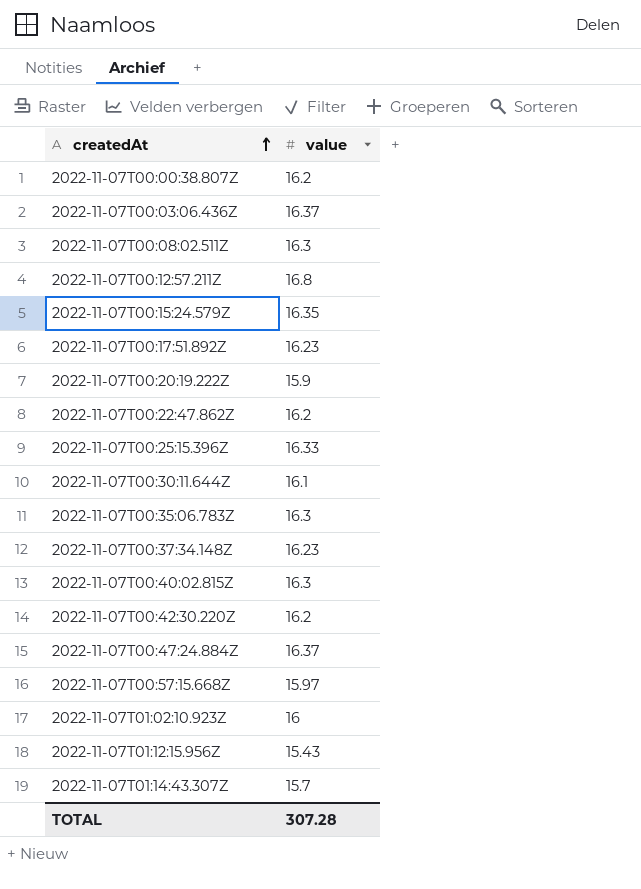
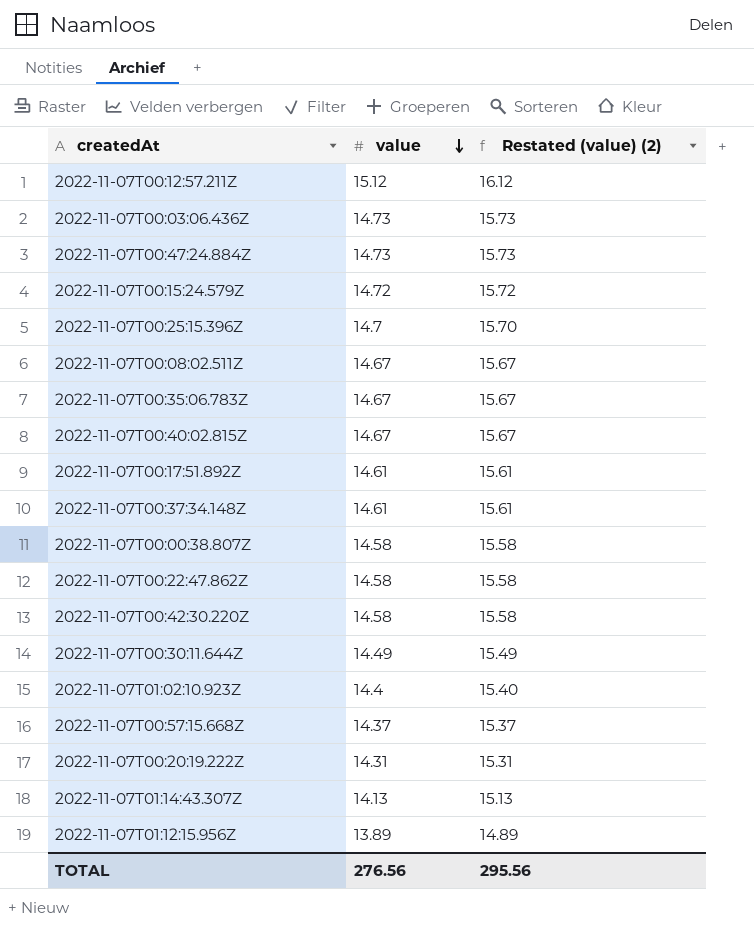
row order: createdAt ascending -> value descending
column Restated (value) (2) | formula: none -> [value] + 1
2022-11-07T00:12:57.211Z | value: 16.8 -> 15.12
2022-11-07T00:03:06.436Z | value: 16.37 -> 14.73
2022-11-07T00:47:24.884Z | value: 16.37 -> 14.73
2022-11-07T00:15:24.579Z | value: 16.35 -> 14.72
2022-11-07T00:25:15.396Z | value: 16.33 -> 14.7
2022-11-07T00:08:02.511Z | value: 16.3 -> 14.67
2022-11-07T00:35:06.783Z | value: 16.3 -> 14.67
2022-11-07T00:40:02.815Z | value: 16.3 -> 14.67
2022-11-07T00:17:51.892Z | value: 16.23 -> 14.61
2022-11-07T00:37:34.148Z | value: 16.23 -> 14.61
2022-11-07T00:00:38.807Z | value: 16.2 -> 14.58
2022-11-07T00:22:47.862Z | value: 16.2 -> 14.58
2022-11-07T00:42:30.220Z | value: 16.2 -> 14.58
2022-11-07T00:30:11.644Z | value: 16.1 -> 14.49
2022-11-07T01:02:10.923Z | value: 16 -> 14.4
2022-11-07T00:57:15.668Z | value: 15.97 -> 14.37
2022-11-07T00:20:19.222Z | value: 15.9 -> 14.31
2022-11-07T01:14:43.307Z | value: 15.7 -> 14.13
2022-11-07T01:12:15.956Z | value: 15.43 -> 13.89
TOTAL | value: 307.28 -> 276.56

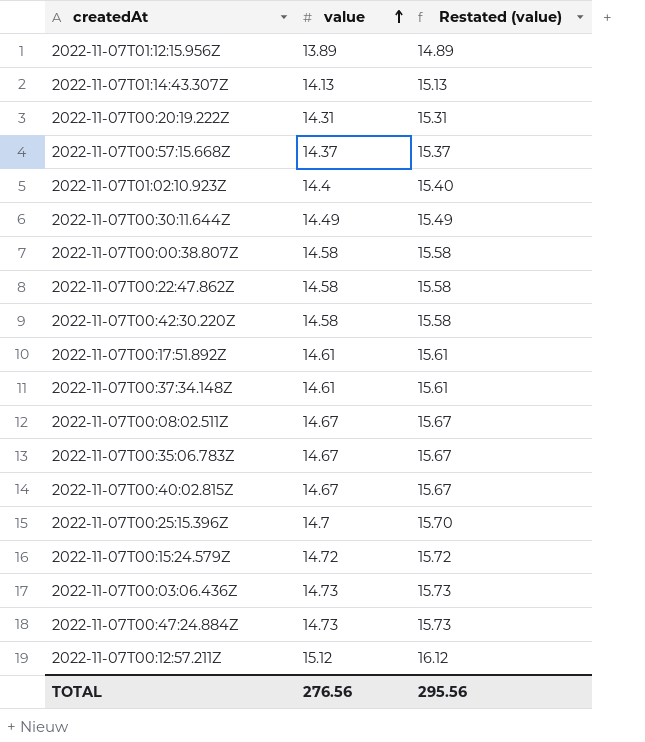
row order: value descending -> value ascending
column name: Restated (value) (2) -> Restated (value)

